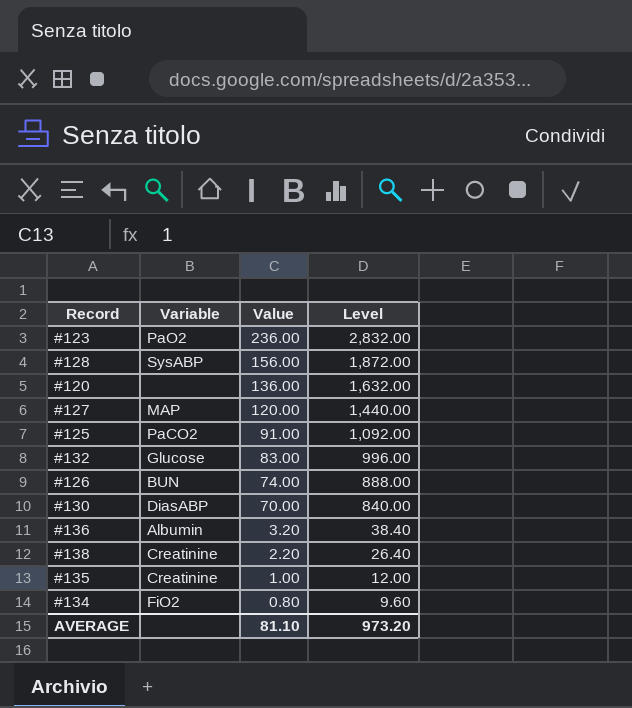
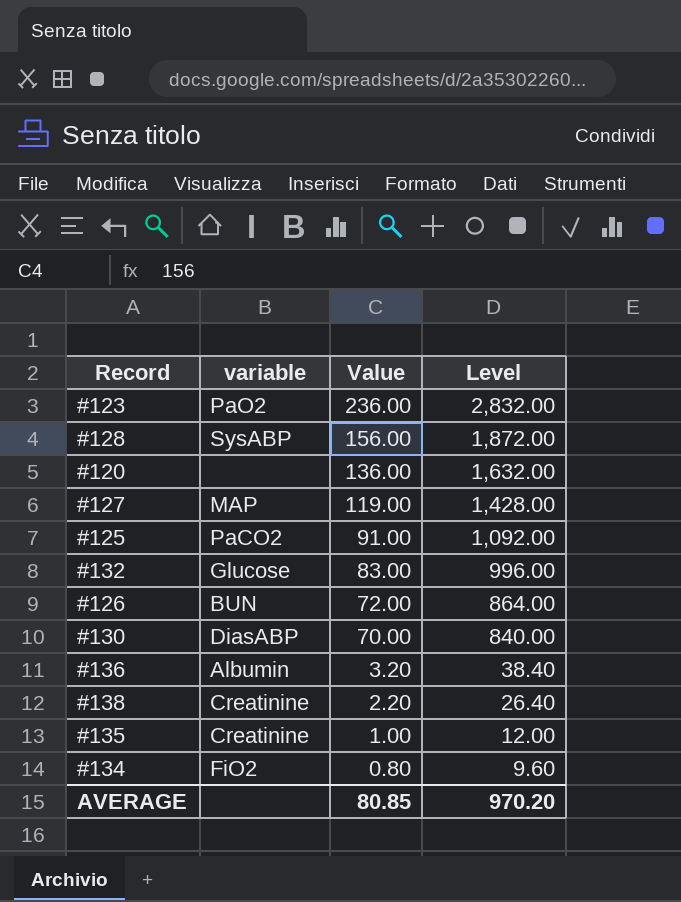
column name: Variable -> variable
#127 | Value: 120.00 -> 119.00
#127 | Level: 1,440.00 -> 1,428.00
#126 | Value: 74.00 -> 72.00
#126 | Level: 888.00 -> 864.00
AVERAGE | Value: 81.10 -> 80.85
AVERAGE | Level: 973.20 -> 970.20

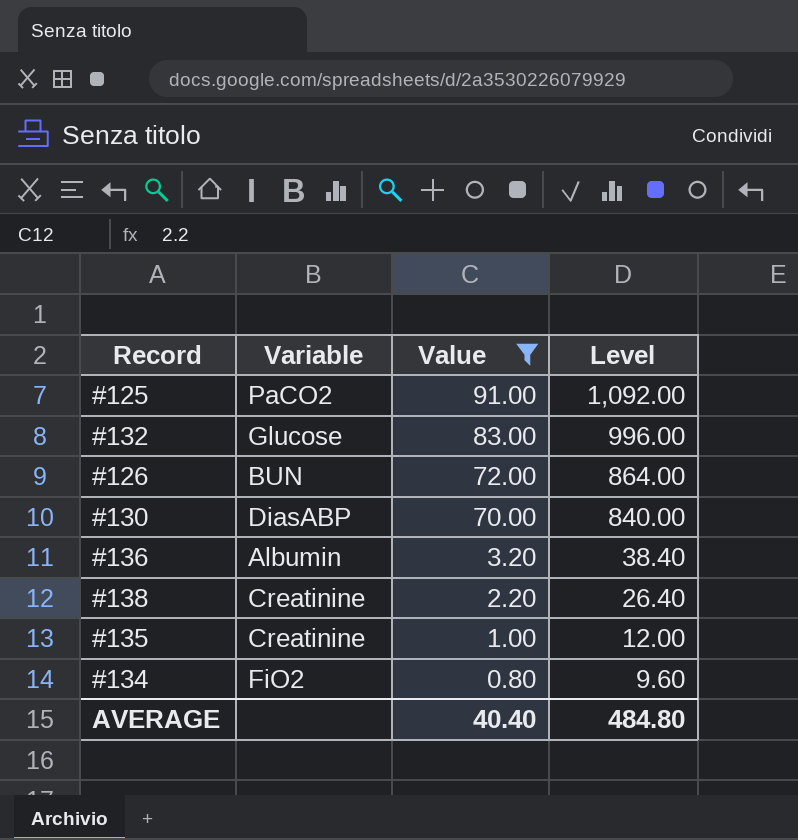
filter: none -> Value <= 91.00
column name: variable -> Variable
AVERAGE | Value: 80.85 -> 40.40
AVERAGE | Level: 970.20 -> 484.80

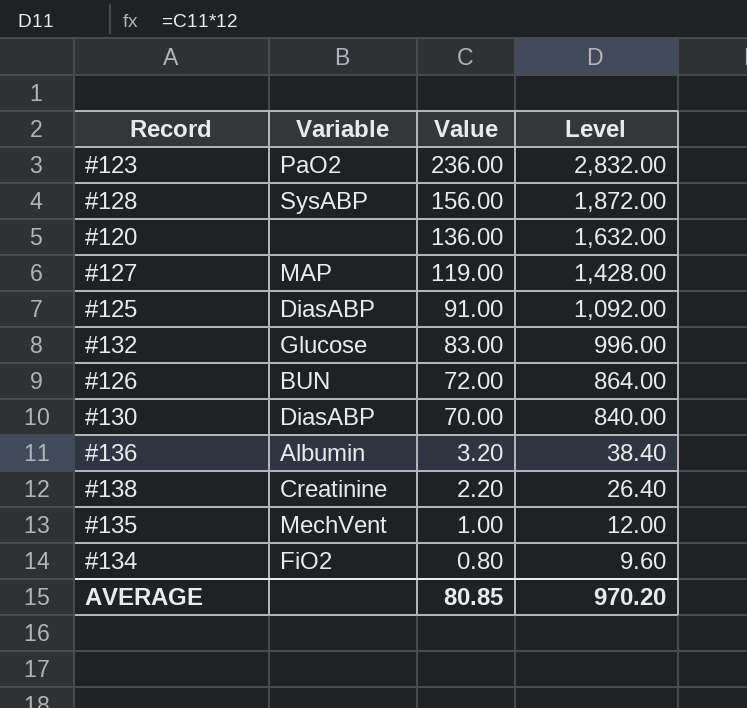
filter: Value <= 91.00 -> none
#125 | Variable: PaCO2 -> DiasABP
#135 | Variable: Creatinine -> MechVent
AVERAGE | Value: 40.40 -> 80.85
AVERAGE | Level: 484.80 -> 970.20

